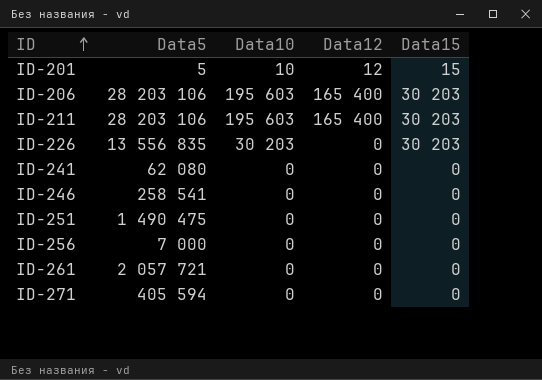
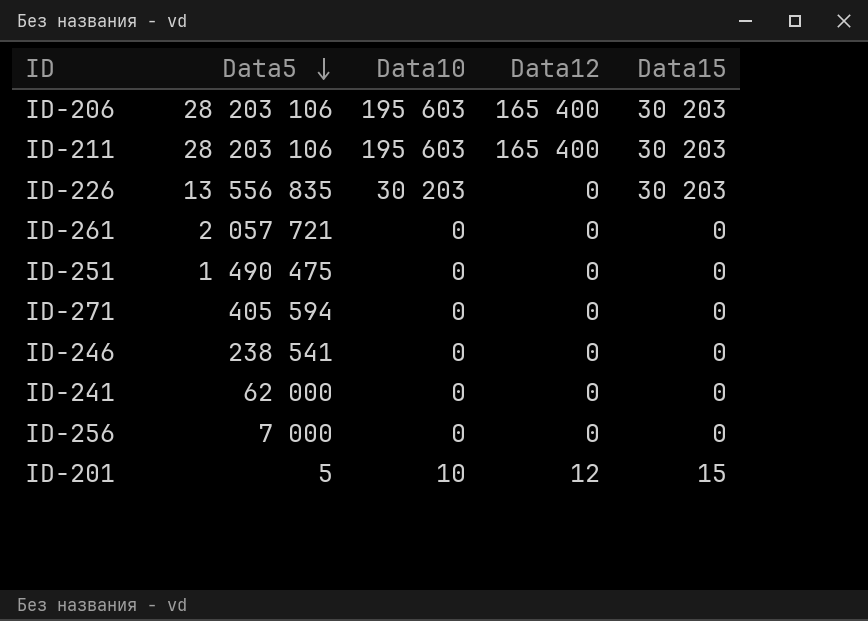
row order: ID ascending -> Data5 descending
ID-246 | Data5: 258 541 -> 238 541
ID-241 | Data5: 62 080 -> 62 000

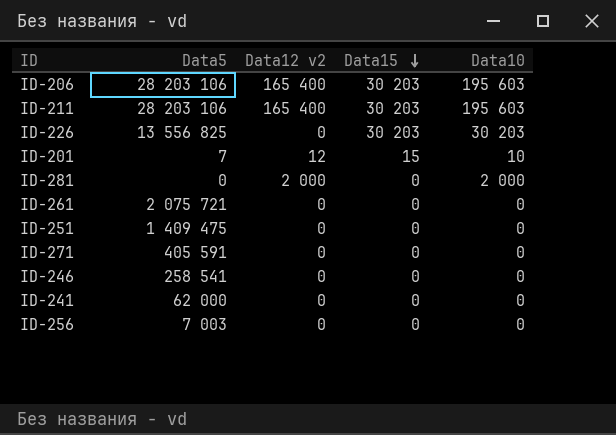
row order: Data5 descending -> Data15 descending
column name: Data12 -> Data12 v2
column Data10 | position: 3 -> 5
ID-226 | Data5: 13 556 835 -> 13 556 825
ID-201 | Data5: 5 -> 7
row ID-281: none -> 0 | 2 000 | 0 | 2 000
ID-261 | Data5: 2 057 721 -> 2 075 721
ID-251 | Data5: 1 490 475 -> 1 409 475
ID-271 | Data5: 405 594 -> 405 591
ID-246 | Data5: 238 541 -> 258 541
ID-256 | Data5: 7 000 -> 7 003

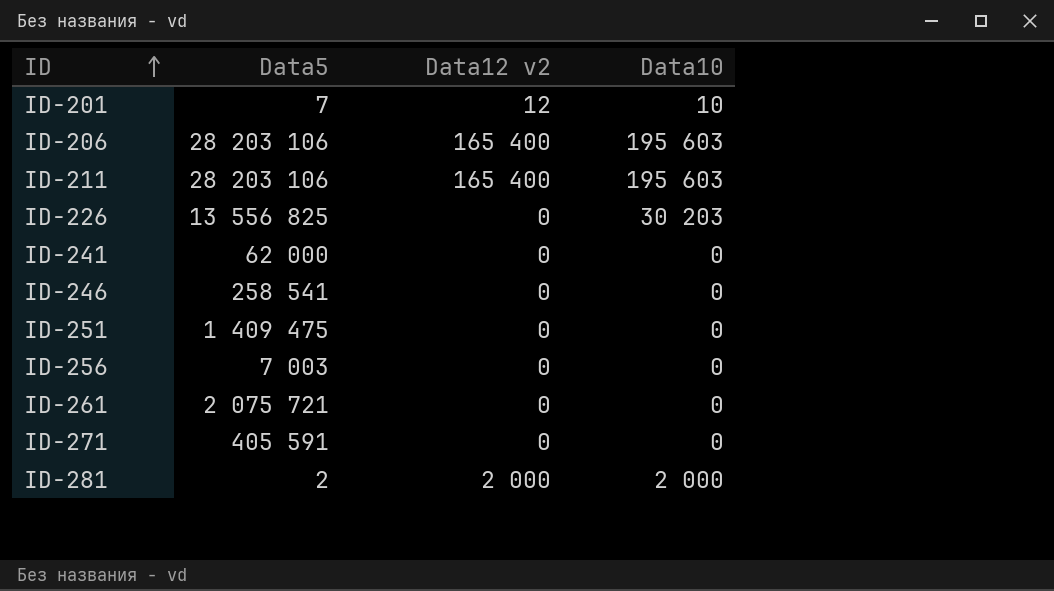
row order: Data15 descending -> ID ascending
column Data15 | position: 4 -> none
ID-281 | Data5: 0 -> 2

